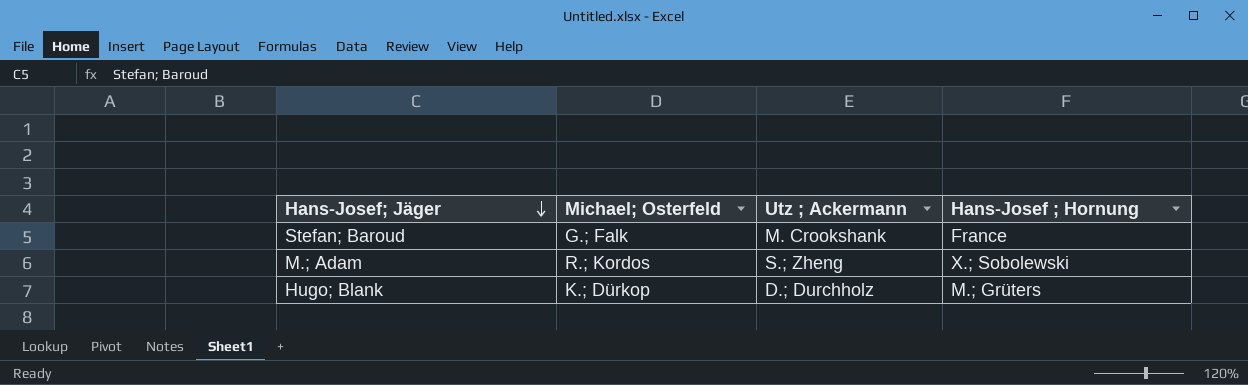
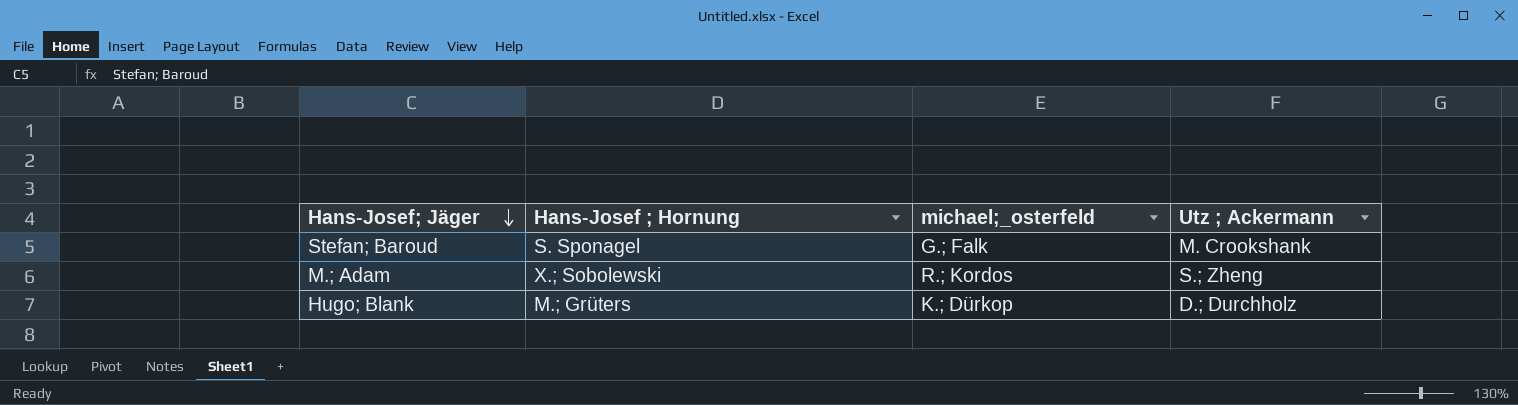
column Hans-Josef ; Hornung | position: 4 -> 2
column name: Michael; Osterfeld -> michael;_osterfeld
Stefan; Baroud | Hans-Josef ; Hornung: France -> S. Sponagel

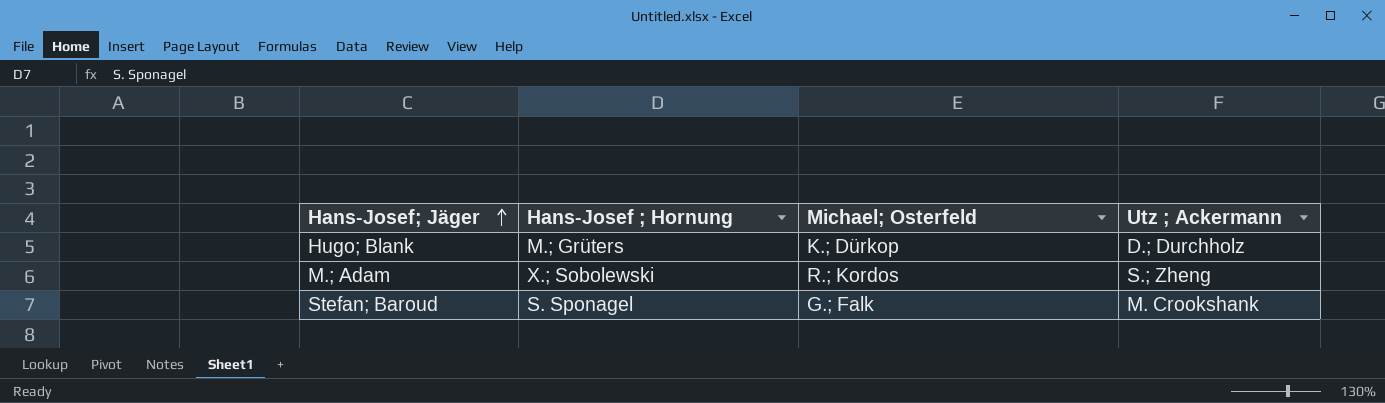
row order: Hans-Josef; Jäger descending -> Hans-Josef; Jäger ascending
column name: michael;_osterfeld -> Michael; Osterfeld

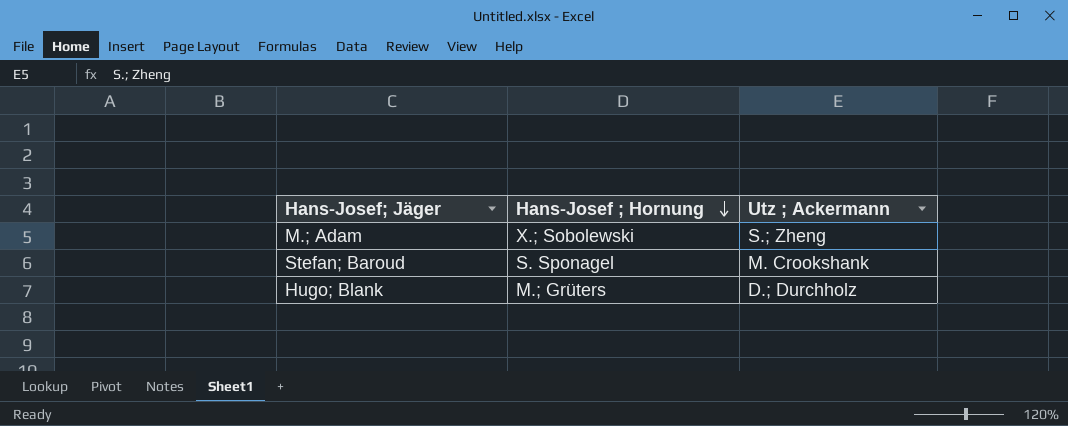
row order: Hans-Josef; Jäger ascending -> Hans-Josef ; Hornung descending
column Michael; Osterfeld | position: 3 -> none

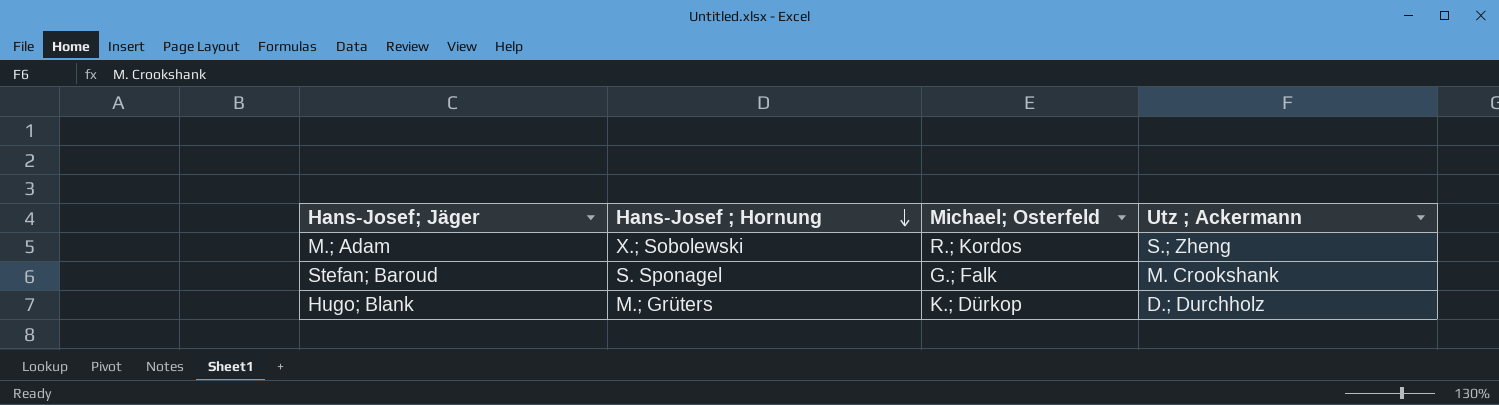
column Michael; Osterfeld | position: none -> 3

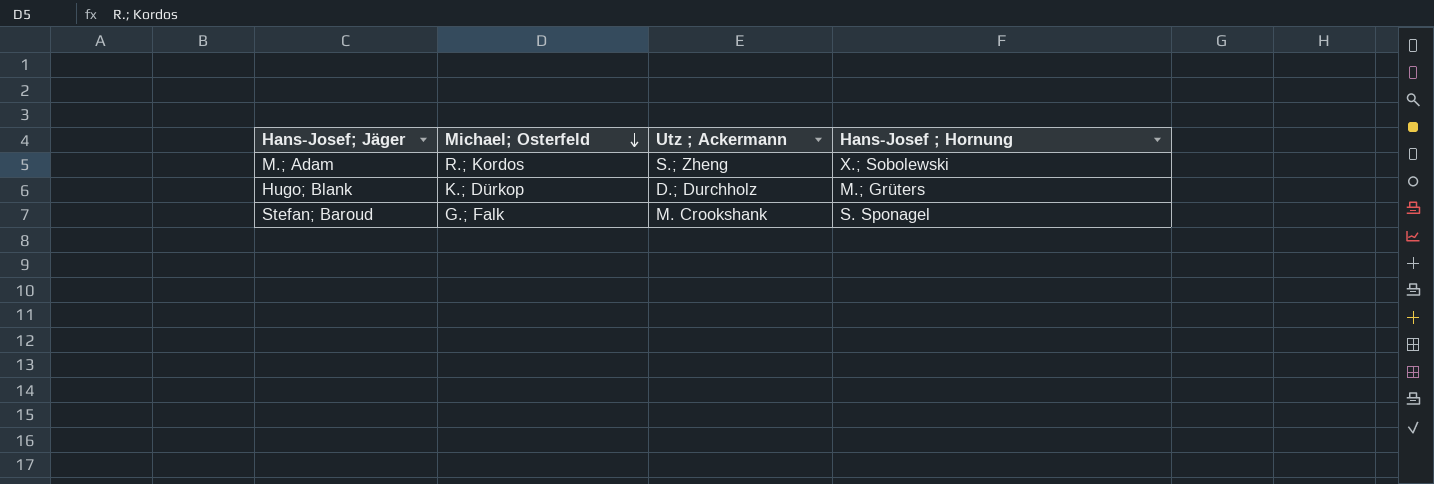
row order: Hans-Josef ; Hornung descending -> Michael; Osterfeld descending
column Hans-Josef ; Hornung | position: 2 -> 4

